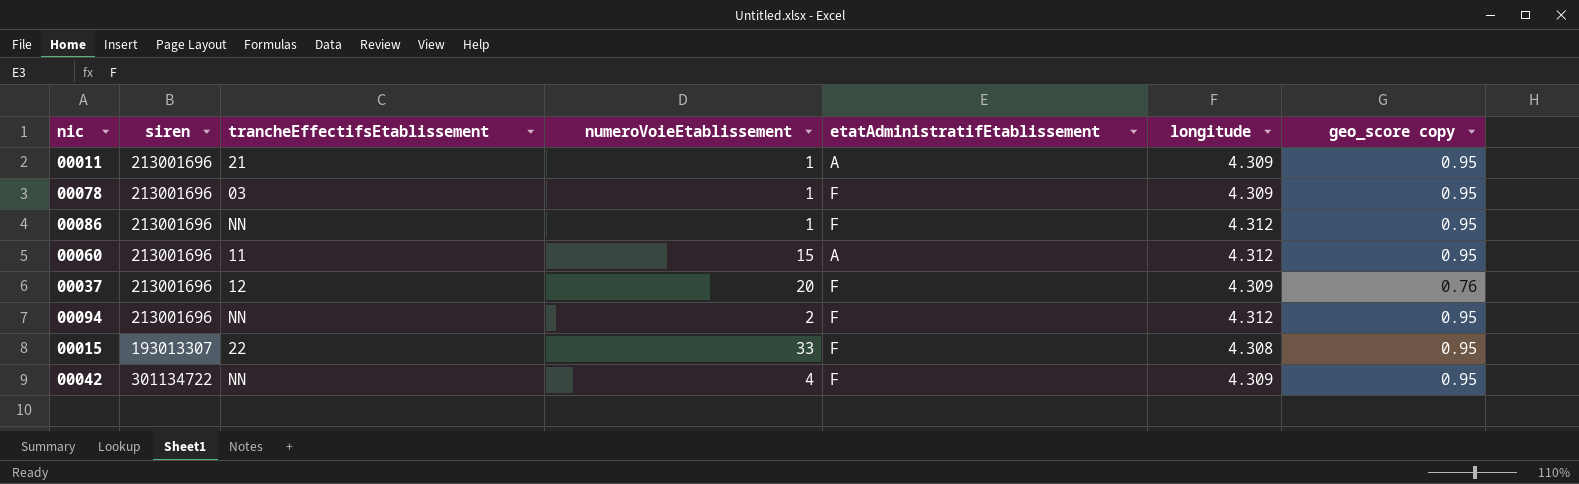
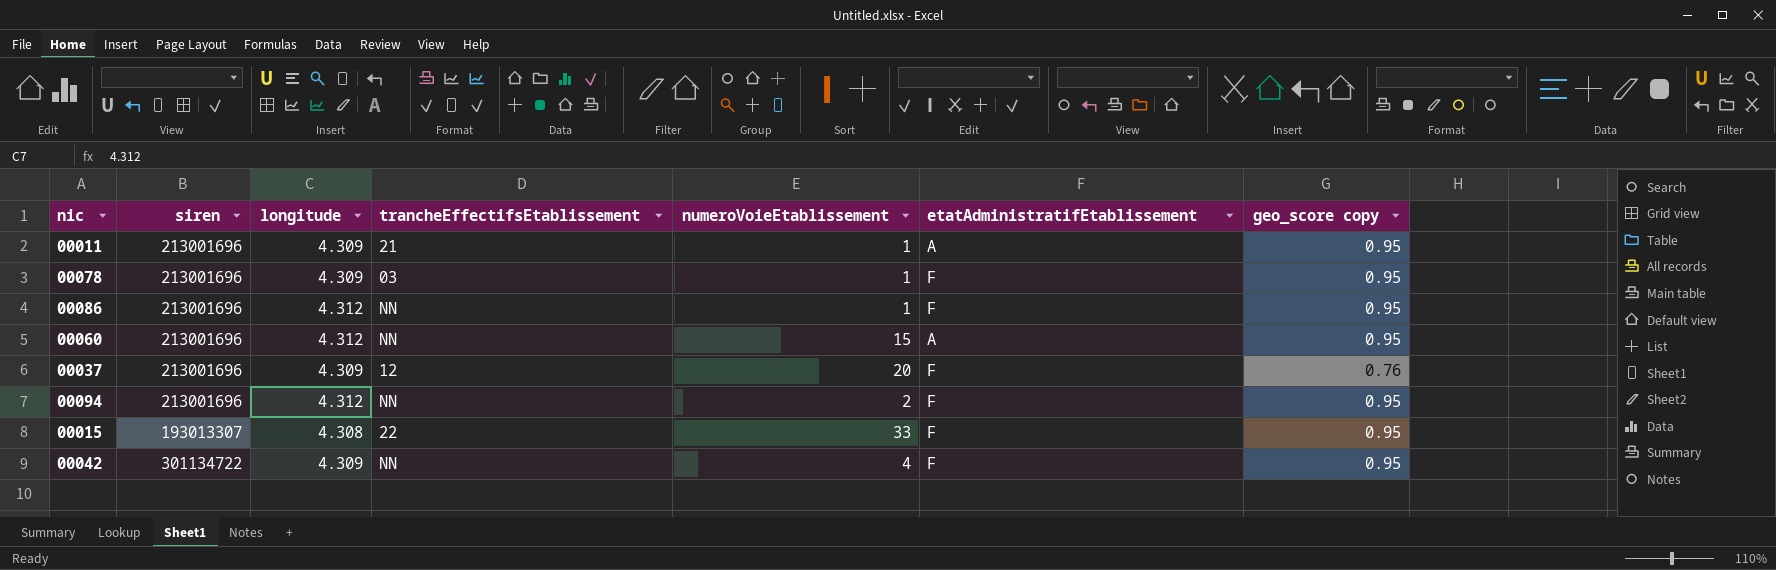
column longitude | position: 6 -> 3
00060 | trancheEffectifsEtablissement: 11 -> NN

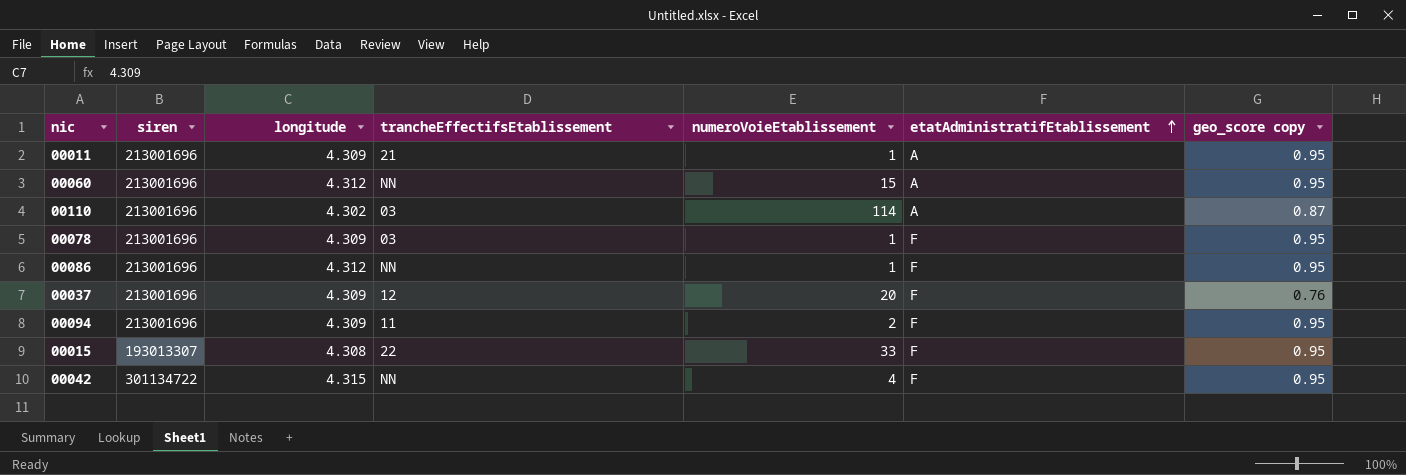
row order: none -> etatAdministratifEtablissement ascending
row 00110: none -> 213001696 | 4.302 | 03 | 114 | A | 0.87
00094 | longitude: 4.312 -> 4.309
00094 | trancheEffectifsEtablissement: NN -> 11
00042 | longitude: 4.309 -> 4.315

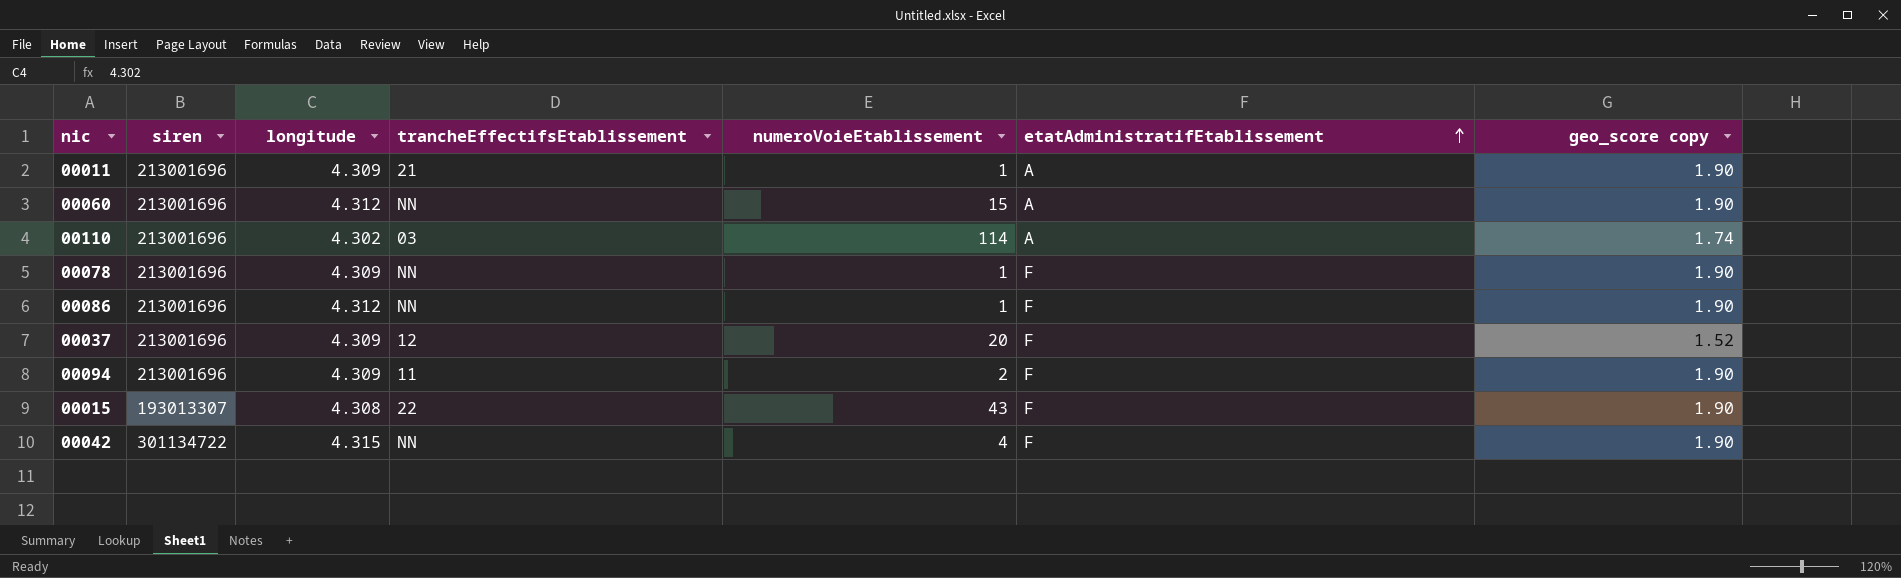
00011 | geo_score copy: 0.95 -> 1.90
00060 | geo_score copy: 0.95 -> 1.90
00110 | geo_score copy: 0.87 -> 1.74
00078 | trancheEffectifsEtablissement: 03 -> NN
00078 | geo_score copy: 0.95 -> 1.90
00086 | geo_score copy: 0.95 -> 1.90
00037 | geo_score copy: 0.76 -> 1.52
00094 | geo_score copy: 0.95 -> 1.90
00015 | numeroVoieEtablissement: 33 -> 43
00015 | geo_score copy: 0.95 -> 1.90
00042 | geo_score copy: 0.95 -> 1.90

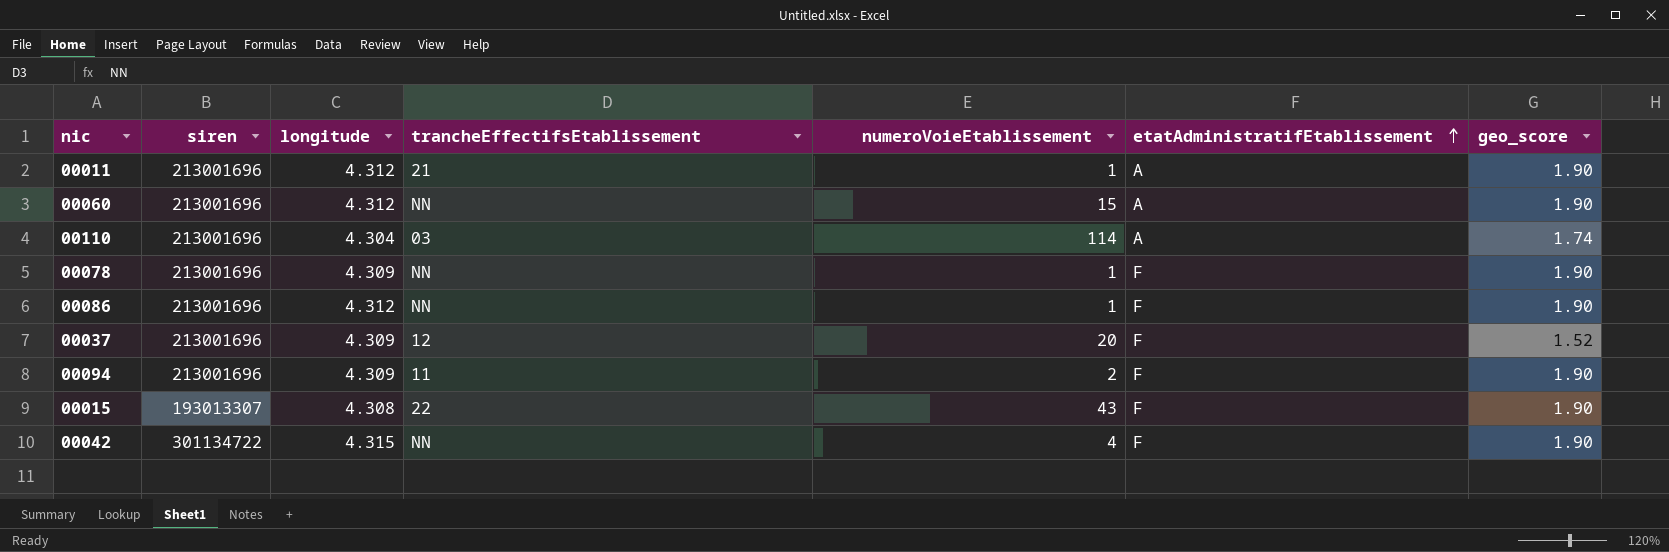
column name: geo_score copy -> geo_score
00011 | longitude: 4.309 -> 4.312
00110 | longitude: 4.302 -> 4.304

